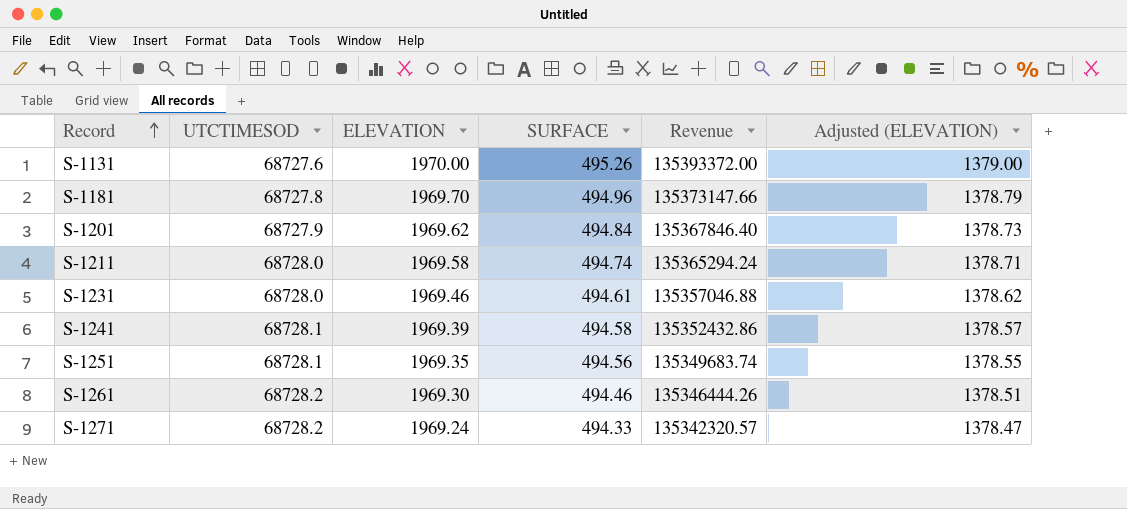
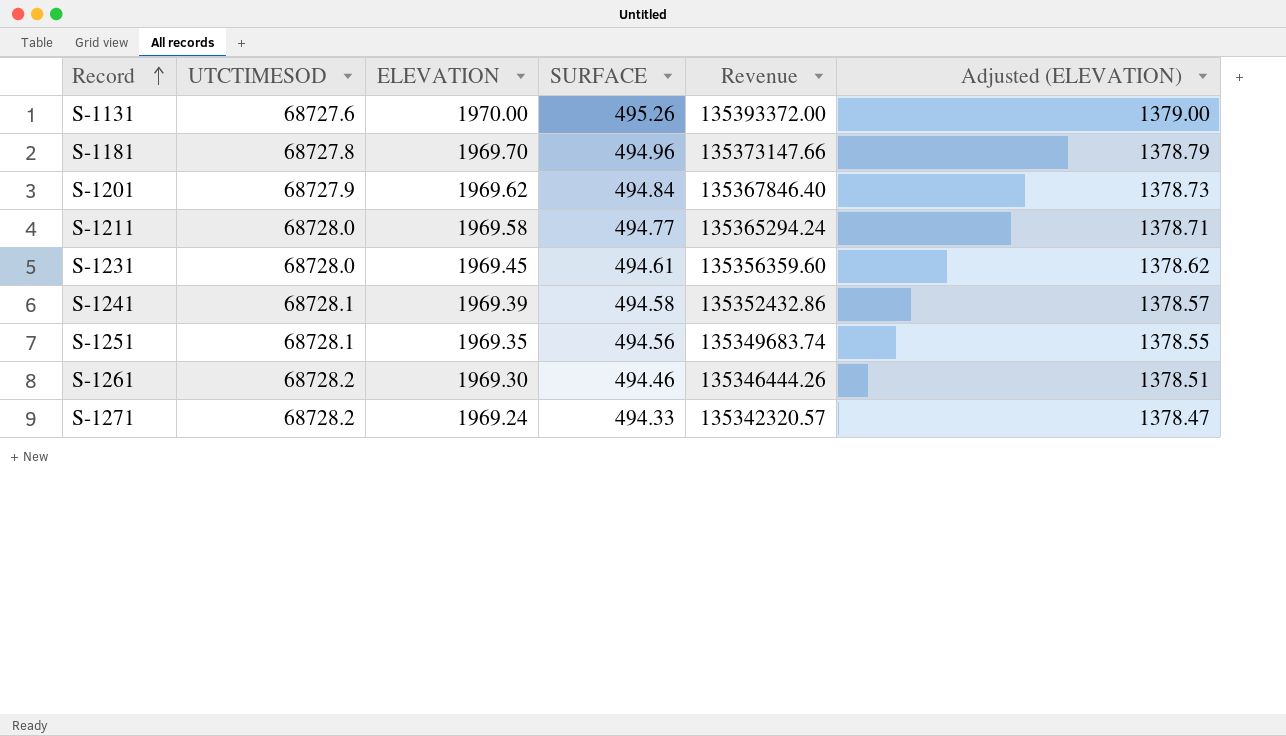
S-1211 | SURFACE: 494.74 -> 494.77
S-1231 | ELEVATION: 1969.46 -> 1969.45
S-1231 | Revenue: 135357046.88 -> 135356359.60

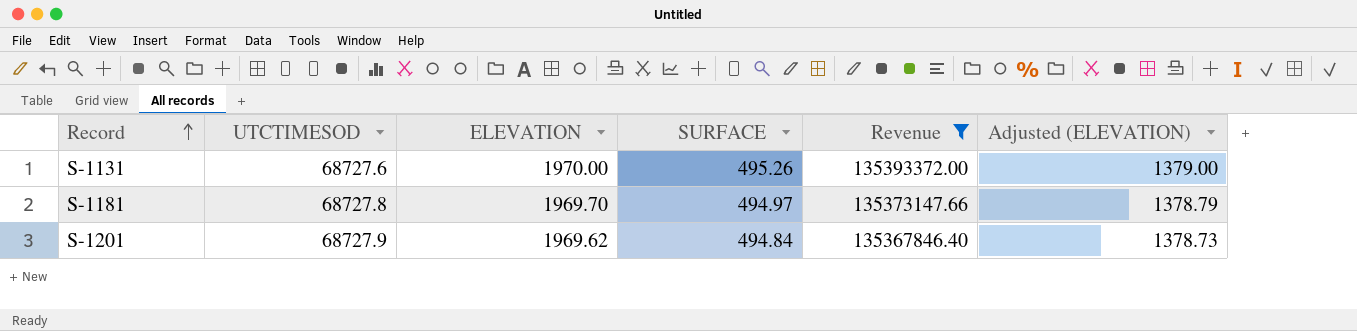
filter: none -> Revenue >= 135367846.40
S-1181 | SURFACE: 494.96 -> 494.97

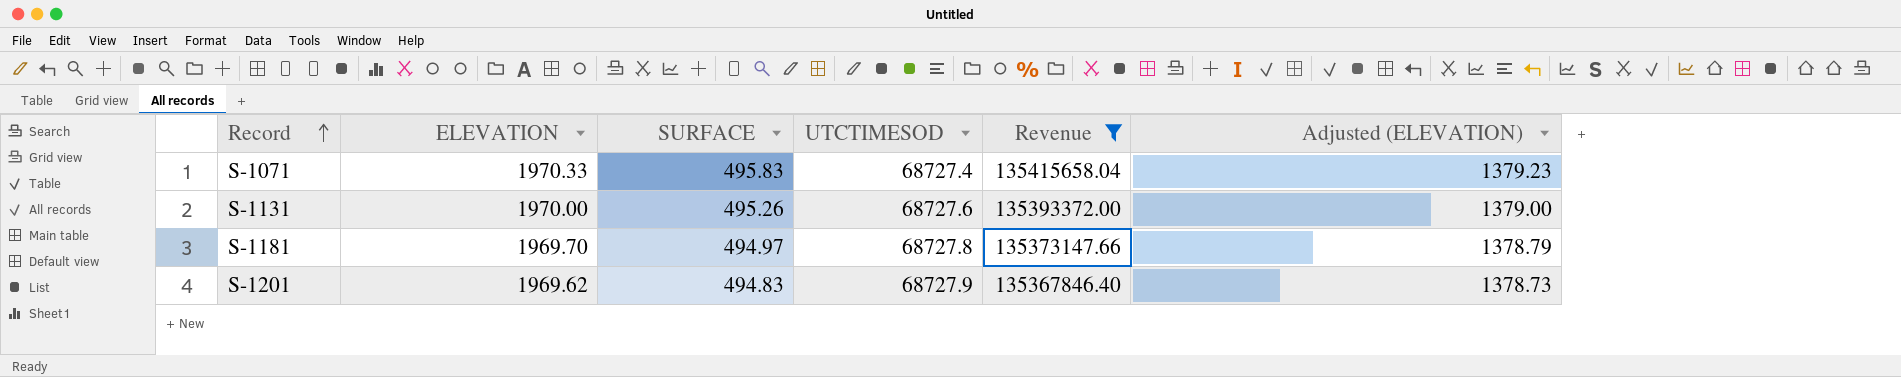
column UTCTIMESOD | position: 2 -> 4
row S-1071: none -> 1970.33 | 495.83 | 68727.4 | 135415658.04 | 1379.23
S-1201 | SURFACE: 494.84 -> 494.83

